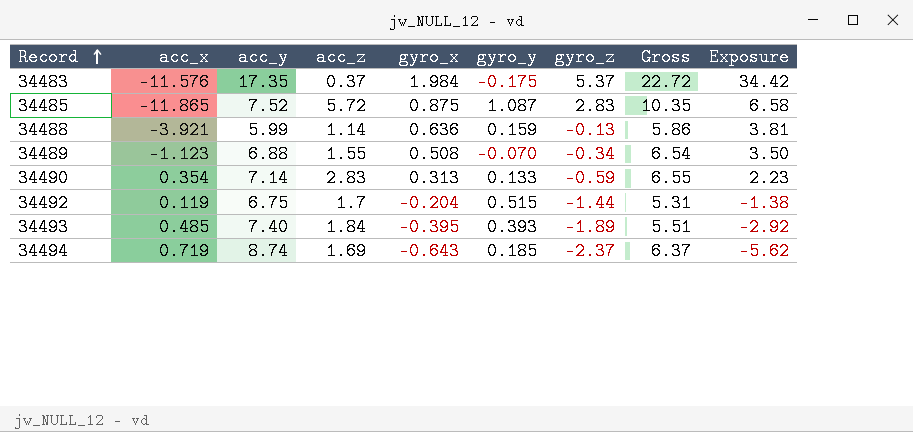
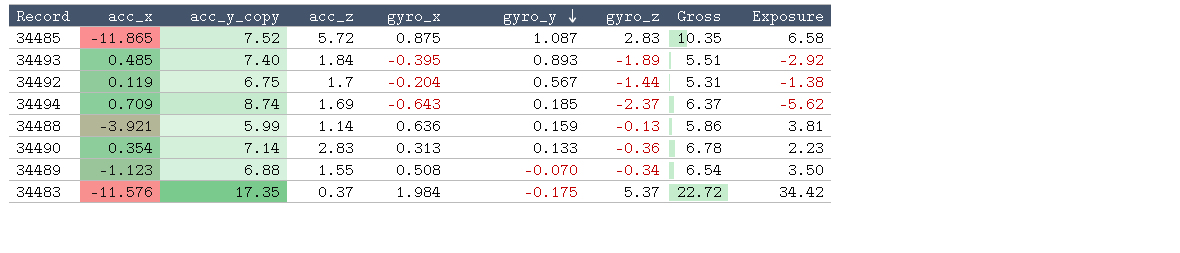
row order: Record ascending -> gyro_y descending
column name: acc_y -> acc_y_copy
34493 | gyro_y: 0.393 -> 0.893
34492 | gyro_y: 0.515 -> 0.567
34494 | acc_x: 0.719 -> 0.709
34490 | gyro_z: -0.59 -> -0.36
34490 | Gross: 6.55 -> 6.78

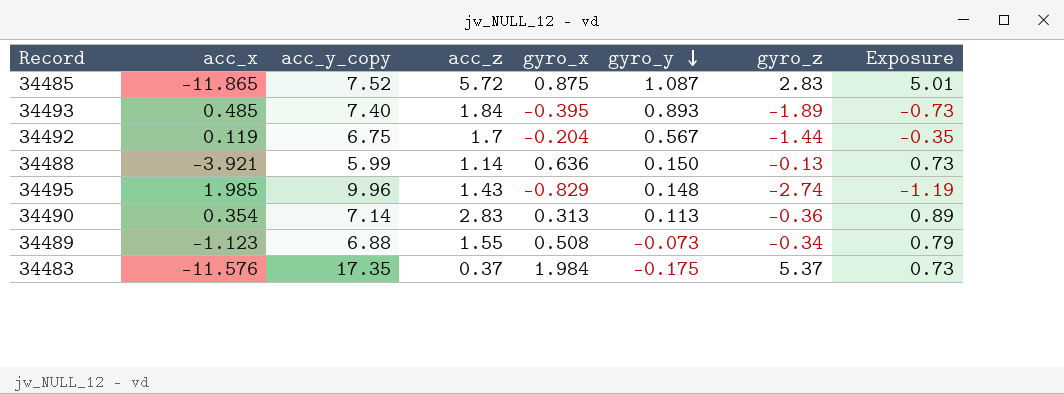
column Gross | formula: [acc_y_copy] + [gyro_z] -> none
column Exposure | formula: [acc_y_copy] * [gyro_x] -> [acc_z] * [gyro_x]
row 34494: 0.709 | 8.74 | 1.69 | -0.643 | 0.185 | -2.37 | 6.37 | -5.62 -> none
34488 | gyro_y: 0.159 -> 0.150
row 34495: none -> 1.985 | 9.96 | 1.43 | -0.829 | 0.148 | -2.74 | -1.19
34490 | gyro_y: 0.133 -> 0.113
34489 | gyro_y: -0.070 -> -0.073

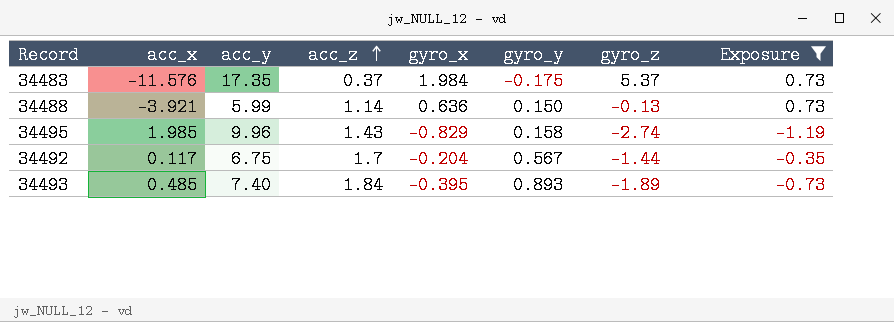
filter: none -> Exposure <= 0.73
row order: gyro_y descending -> acc_z ascending
column name: acc_y_copy -> acc_y
34495 | gyro_y: 0.148 -> 0.158
34492 | acc_x: 0.119 -> 0.117

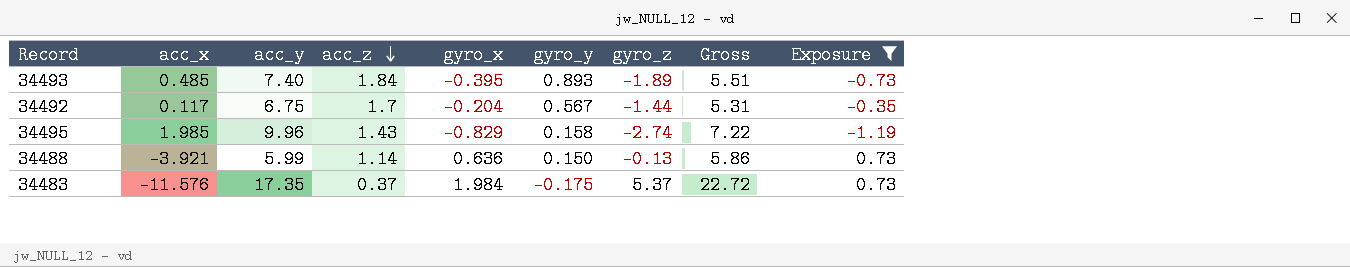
row order: acc_z ascending -> acc_z descending
column Gross | formula: none -> [acc_y] + [gyro_z]

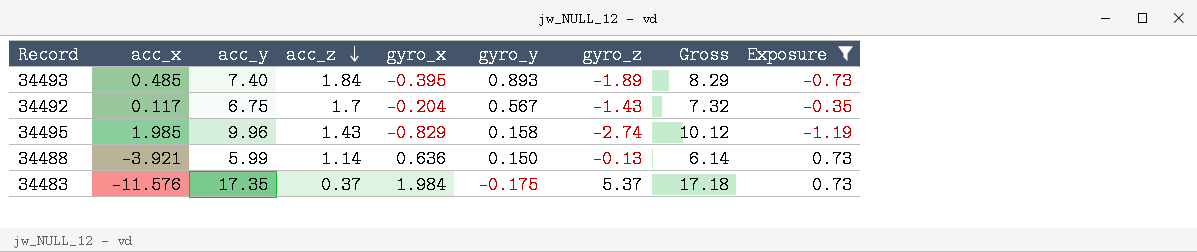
column Gross | formula: [acc_y] + [gyro_z] -> [acc_y] + [gyro_y]
34492 | gyro_z: -1.44 -> -1.43

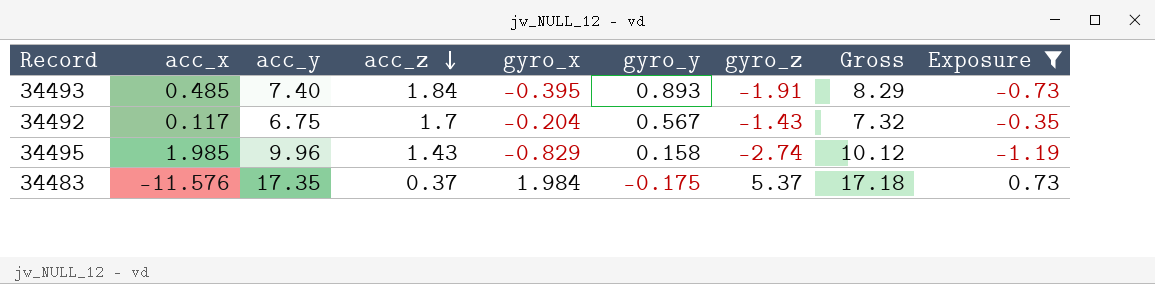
row 34488: -3.921 | 5.99 | 1.14 | 0.636 | 0.150 | -0.13 | 6.14 | 0.73 -> none
34493 | gyro_z: -1.89 -> -1.91

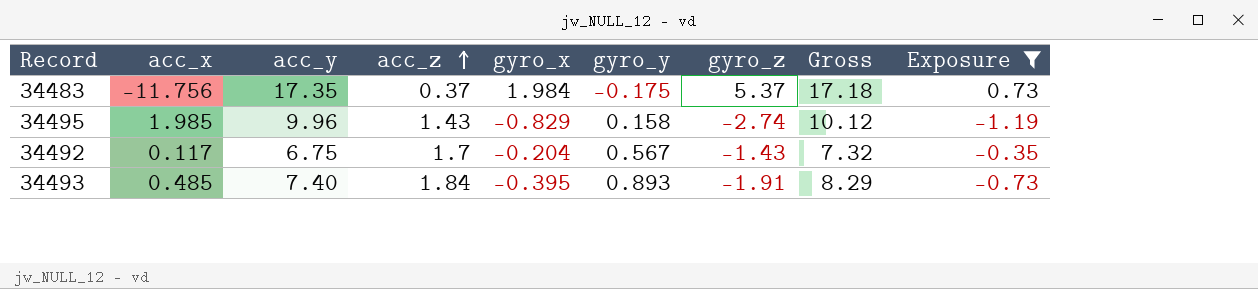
row order: acc_z descending -> acc_z ascending
34483 | acc_x: -11.576 -> -11.756

